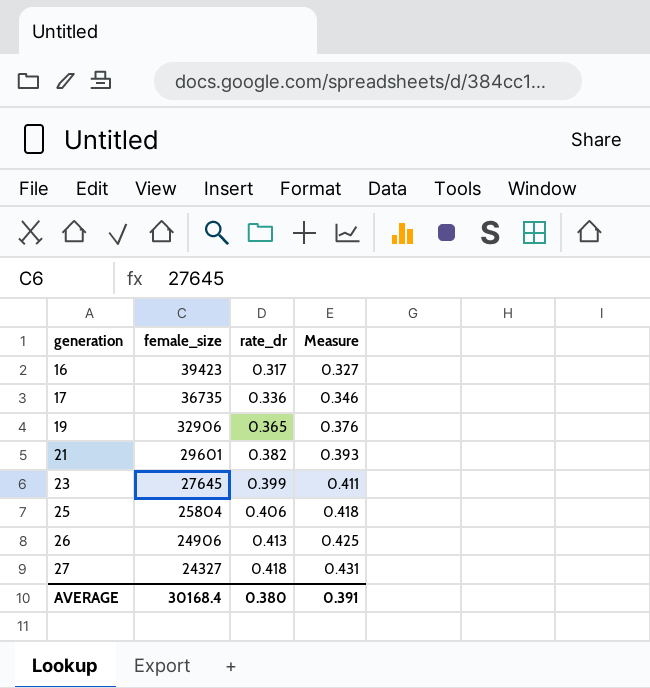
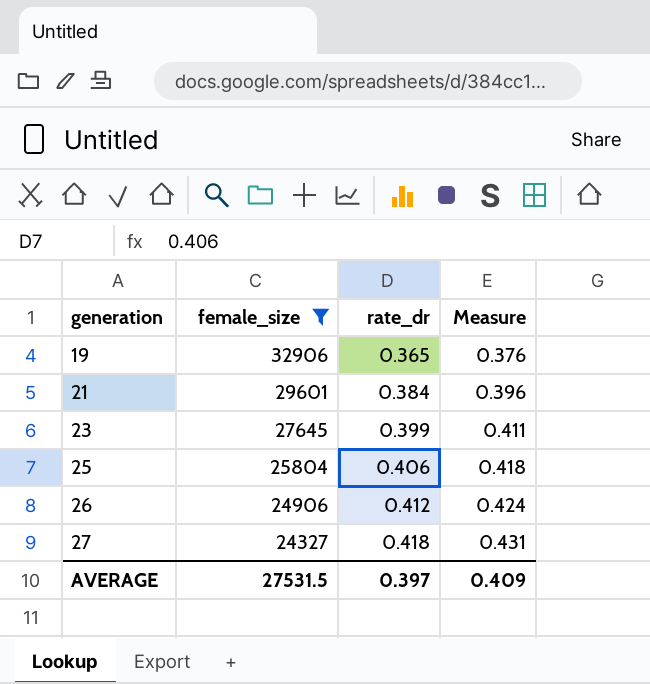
filter: none -> female_size <= 32906
21 | rate_dr: 0.382 -> 0.384
21 | Measure: 0.393 -> 0.396
26 | rate_dr: 0.413 -> 0.412
26 | Measure: 0.425 -> 0.424
AVERAGE | female_size: 30168.4 -> 27531.5
AVERAGE | rate_dr: 0.380 -> 0.397
AVERAGE | Measure: 0.391 -> 0.409

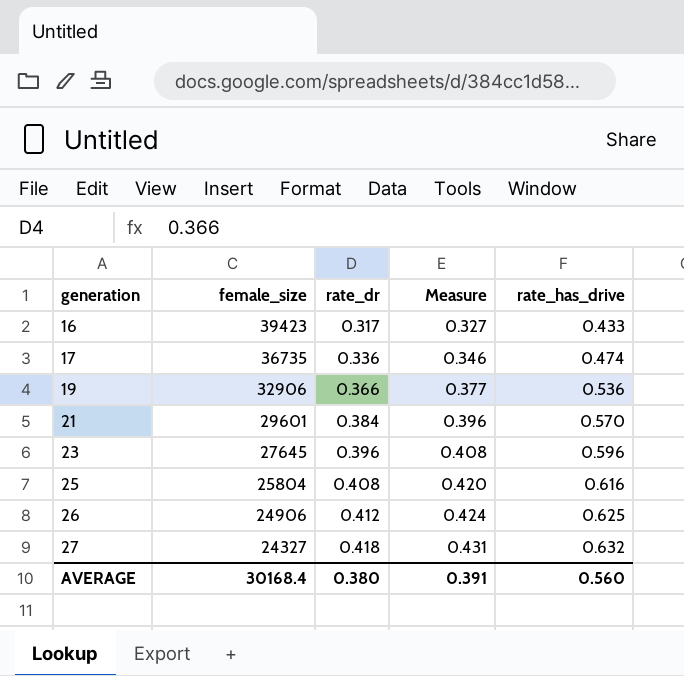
filter: female_size <= 32906 -> none
column rate_has_drive | position: none -> 5
19 | rate_dr: 0.365 -> 0.366
19 | Measure: 0.376 -> 0.377
23 | rate_dr: 0.399 -> 0.396
23 | Measure: 0.411 -> 0.408
25 | rate_dr: 0.406 -> 0.408
25 | Measure: 0.418 -> 0.420
AVERAGE | female_size: 27531.5 -> 30168.4
AVERAGE | rate_dr: 0.397 -> 0.380
AVERAGE | Measure: 0.409 -> 0.391

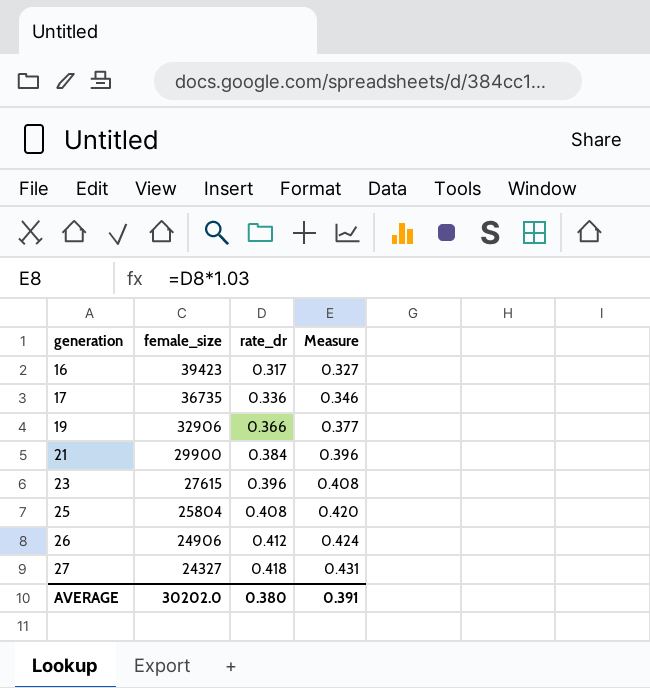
column rate_has_drive | position: 5 -> none
21 | female_size: 29601 -> 29900
23 | female_size: 27645 -> 27615
AVERAGE | female_size: 30168.4 -> 30202.0

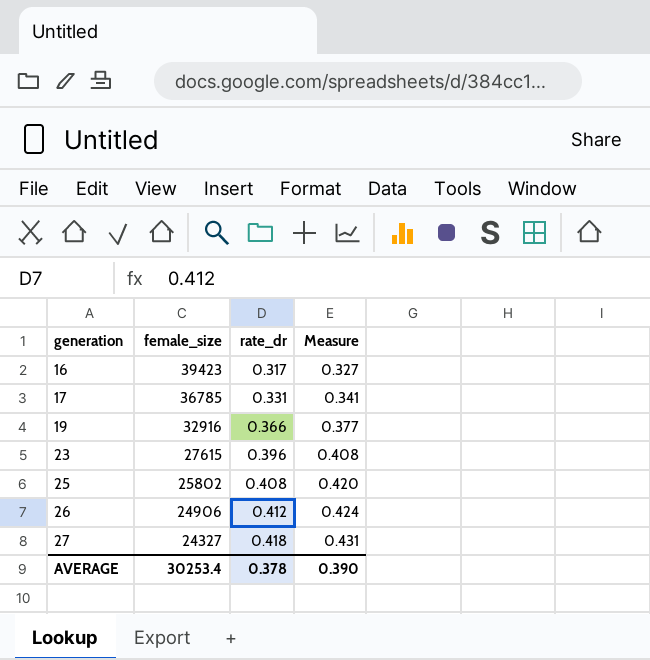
row 21: 29900 | 0.384 | 0.396 -> none
17 | female_size: 36735 -> 36785
17 | rate_dr: 0.336 -> 0.331
17 | Measure: 0.346 -> 0.341
19 | female_size: 32906 -> 32916
25 | female_size: 25804 -> 25802
AVERAGE | female_size: 30202.0 -> 30253.4
AVERAGE | rate_dr: 0.380 -> 0.378
AVERAGE | Measure: 0.391 -> 0.390

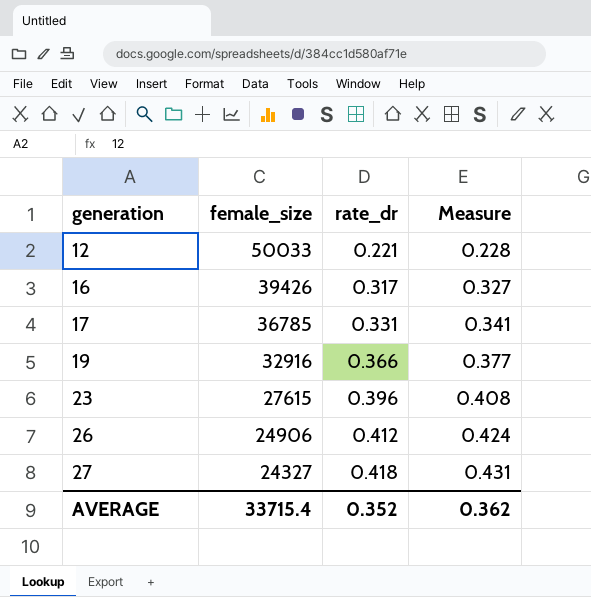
row 25: 25802 | 0.408 | 0.420 -> none
row 12: none -> 50033 | 0.221 | 0.228
16 | female_size: 39423 -> 39426
AVERAGE | female_size: 30253.4 -> 33715.4
AVERAGE | rate_dr: 0.378 -> 0.352
AVERAGE | Measure: 0.390 -> 0.362

